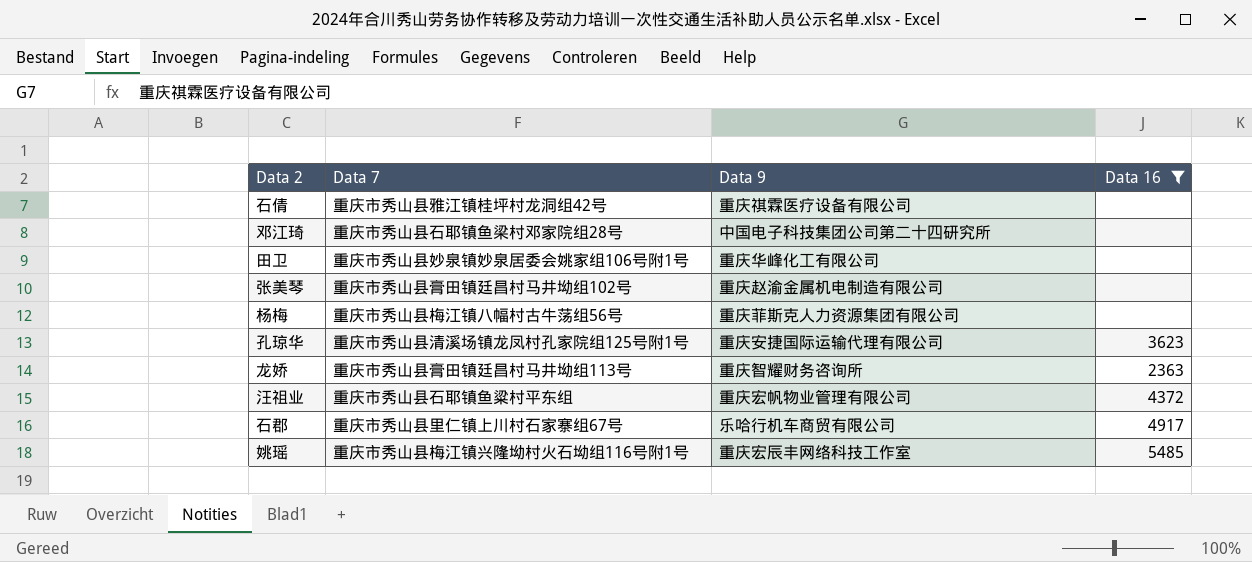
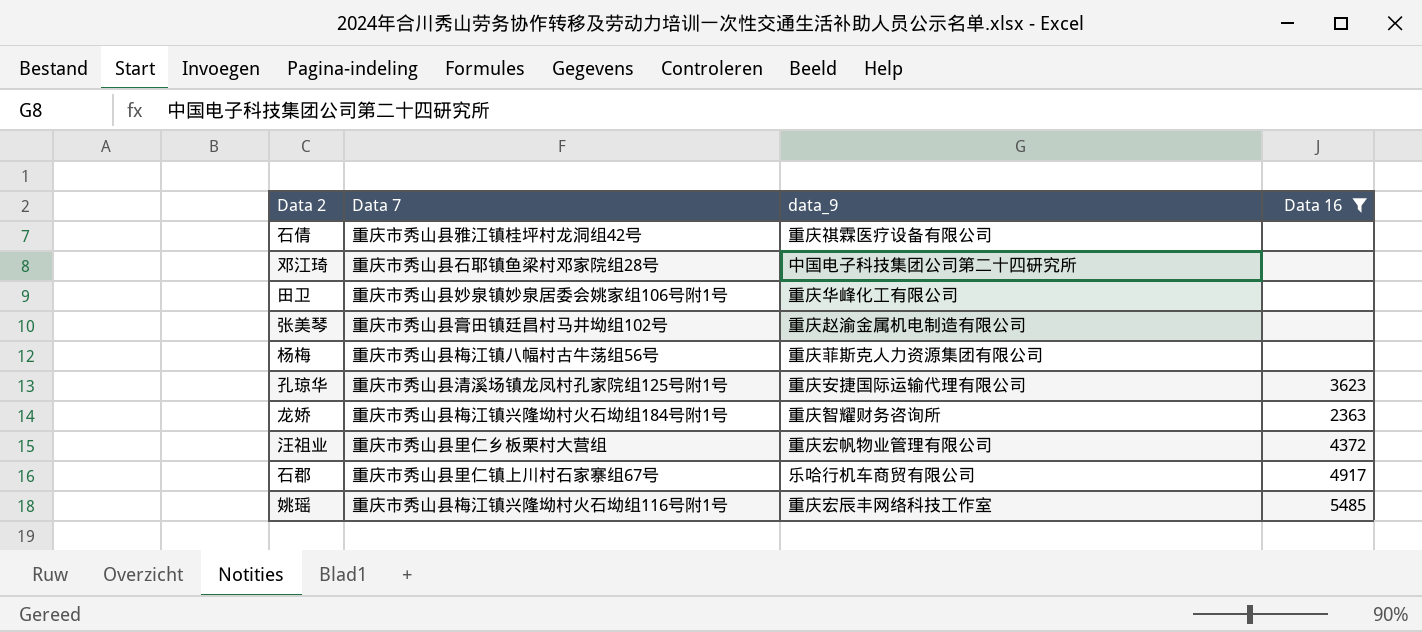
column name: Data 9 -> data_9
龙娇 | Data 7: 重庆市秀山县膏田镇廷昌村马井坳组113号 -> 重庆市秀山县梅江镇兴隆坳村火石坳组184号附1号
汪祖业 | Data 7: 重庆市秀山县石耶镇鱼粱村平东组 -> 重庆市秀山县里仁乡板栗村大营组

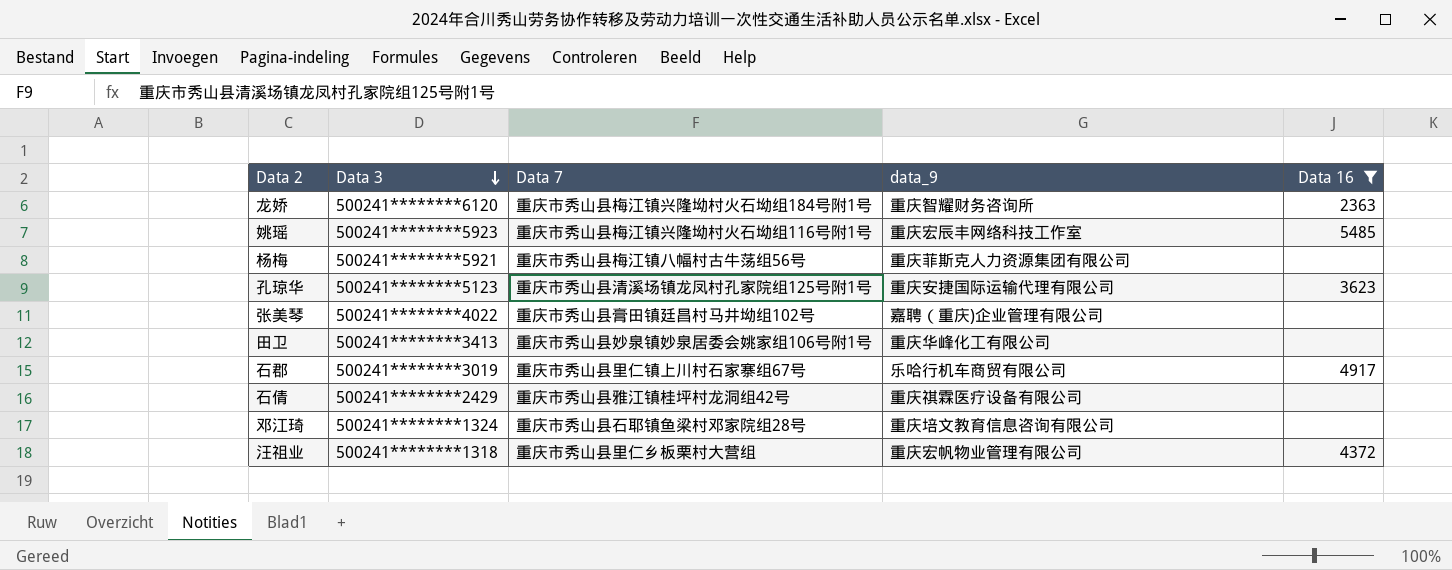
row order: none -> Data 3 descending
column Data 3 | position: none -> 2
张美琴 | data_9: 重庆赵渝金属机电制造有限公司 -> 嘉聘（重庆)企业管理有限公司
邓江琦 | data_9: 中国电子科技集团公司第二十四研究所 -> 重庆培文教育信息咨询有限公司

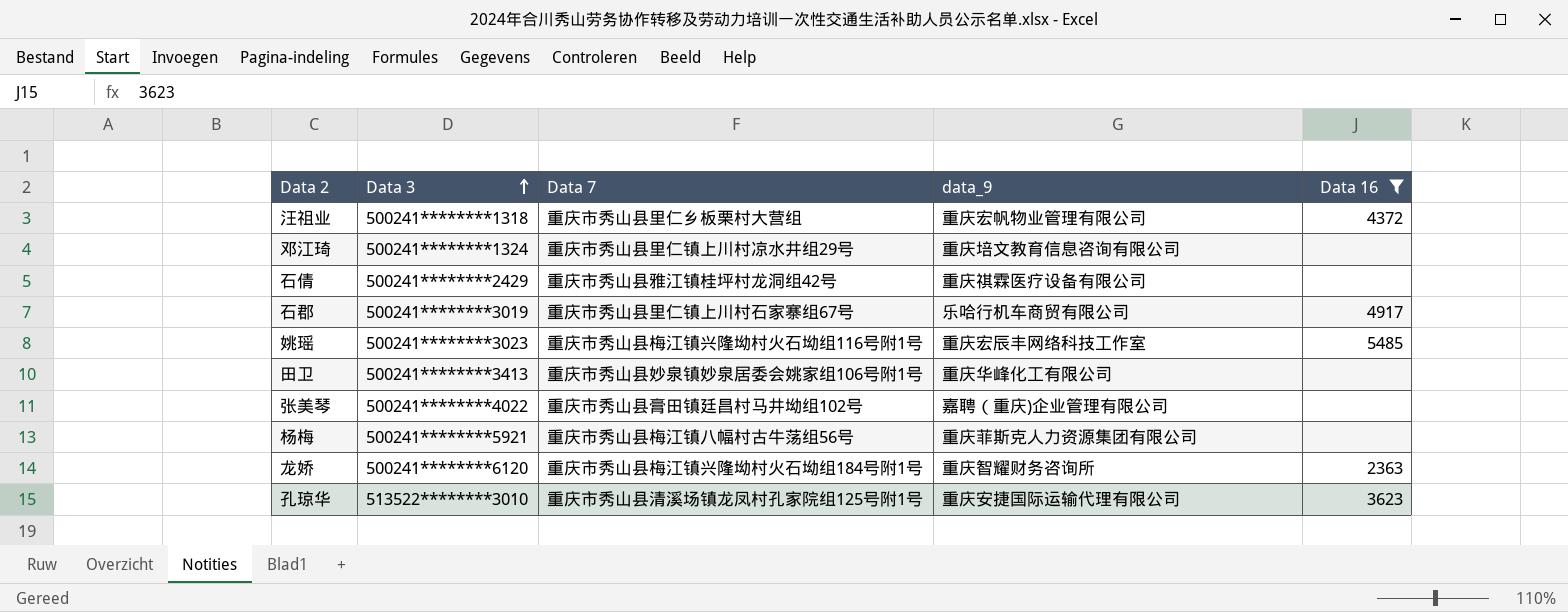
row order: Data 3 descending -> Data 3 ascending
邓江琦 | Data 7: 重庆市秀山县石耶镇鱼梁村邓家院组28号 -> 重庆市秀山县里仁镇上川村凉水井组29号
姚瑶 | Data 3: 500241********5923 -> 500241********3023
孔琼华 | Data 3: 500241********5123 -> 513522********3010

